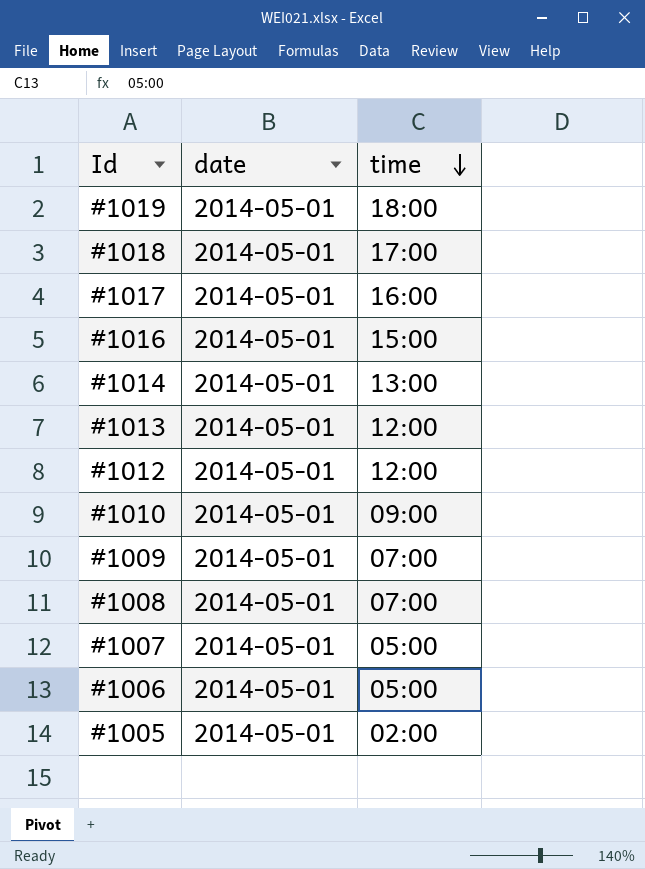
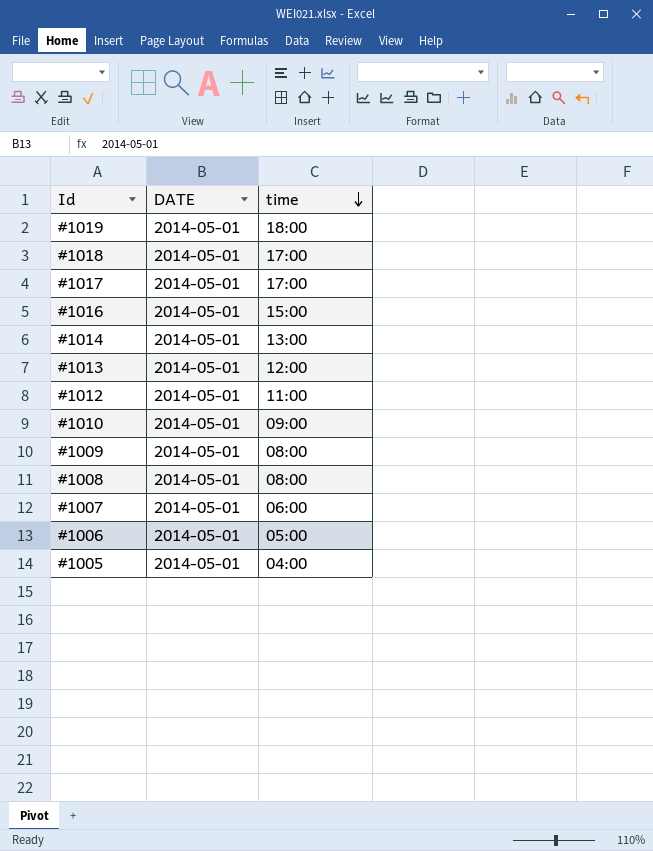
column name: date -> DATE
#1017 | time: 16:00 -> 17:00
#1012 | time: 12:00 -> 11:00
#1009 | time: 07:00 -> 08:00
#1008 | time: 07:00 -> 08:00
#1007 | time: 05:00 -> 06:00
#1005 | time: 02:00 -> 04:00

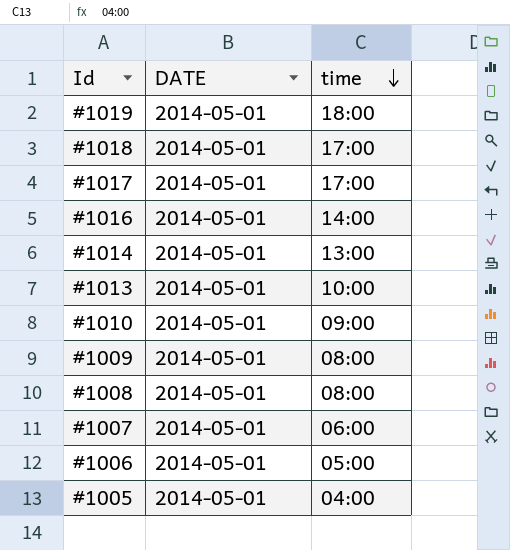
row #1012: 2014-05-01 | 11:00 -> none
#1016 | time: 15:00 -> 14:00
#1013 | time: 12:00 -> 10:00

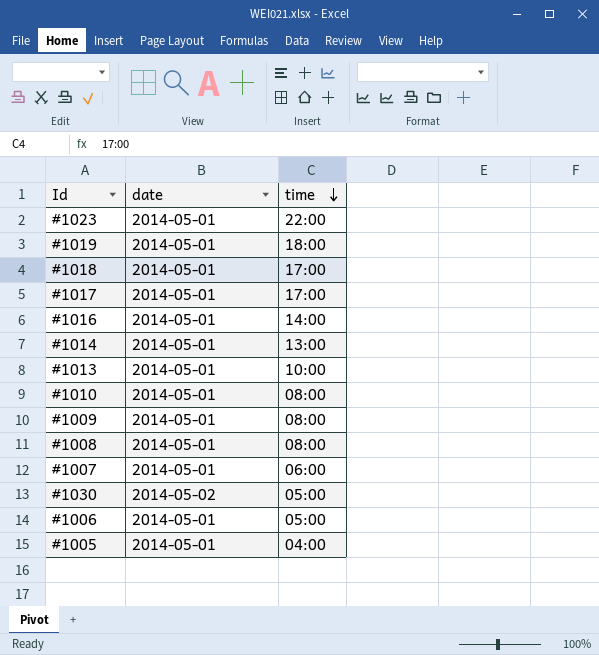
column name: DATE -> date
row #1023: none -> 2014-05-01 | 22:00
#1010 | time: 09:00 -> 08:00
row #1030: none -> 2014-05-02 | 05:00

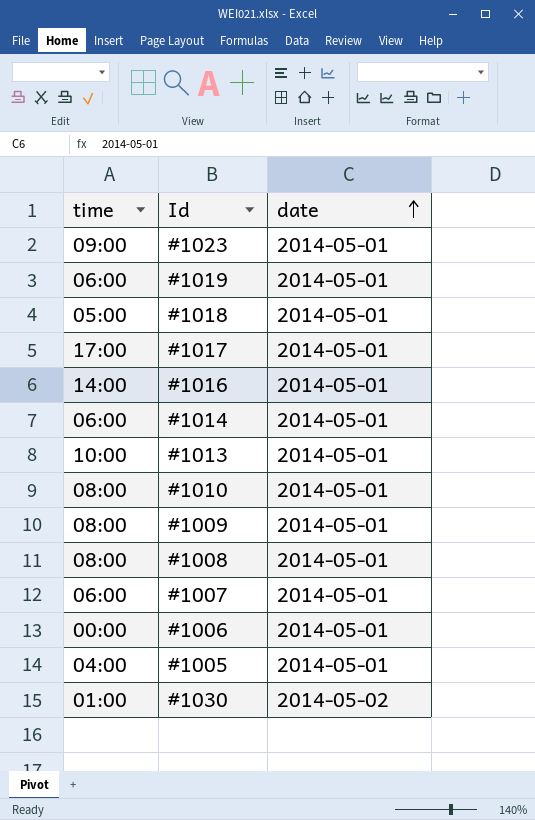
row order: time descending -> date ascending
column time | position: 3 -> 1
#1023 | time: 22:00 -> 09:00
#1019 | time: 18:00 -> 06:00
#1018 | time: 17:00 -> 05:00
#1014 | time: 13:00 -> 06:00
#1006 | time: 05:00 -> 00:00
#1030 | time: 05:00 -> 01:00

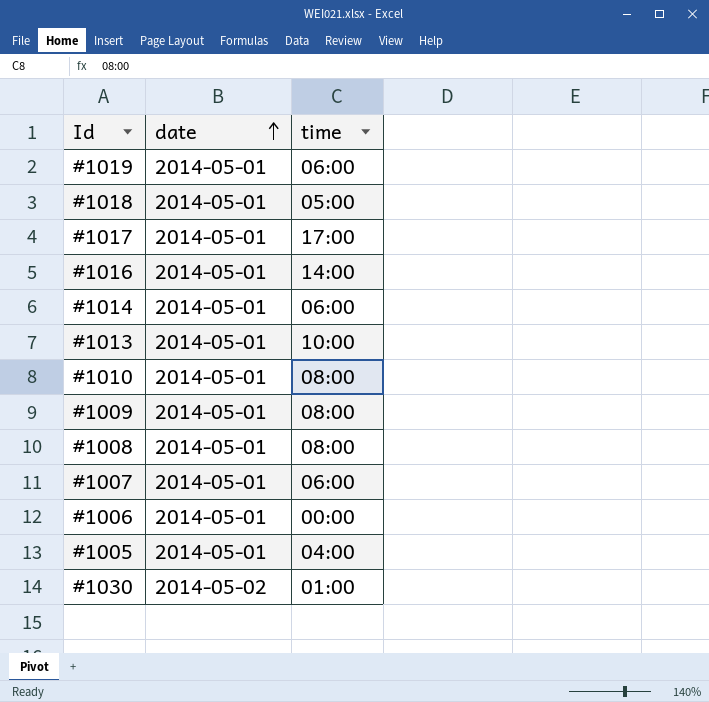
column time | position: 1 -> 3
row #1023: 09:00 | 2014-05-01 -> none

